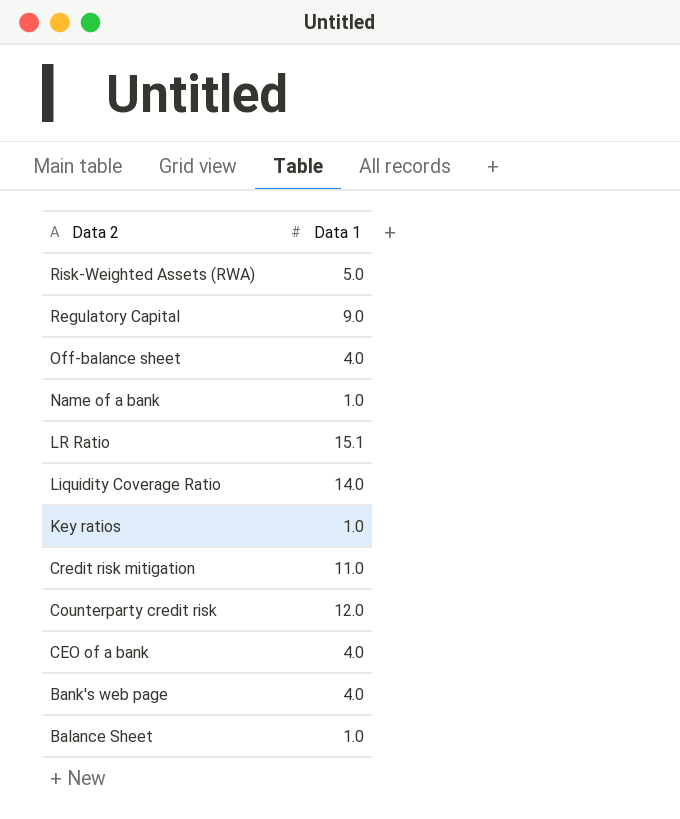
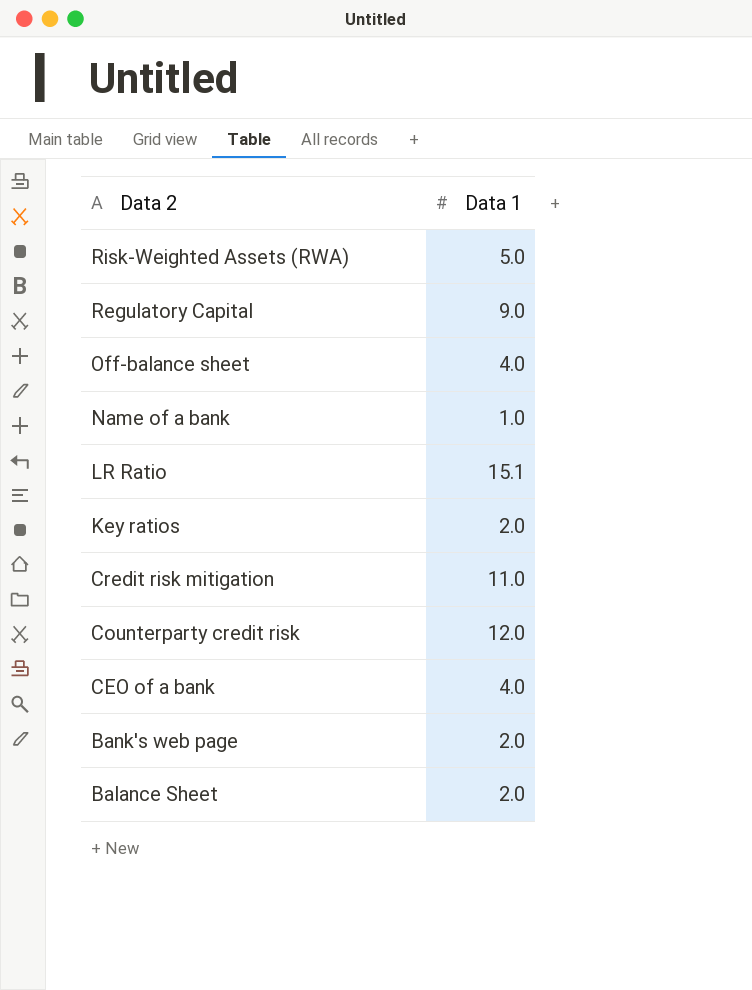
row Liquidity Coverage Ratio: 14.0 -> none
Key ratios | Data 1: 1.0 -> 2.0
Bank's web page | Data 1: 4.0 -> 2.0
Balance Sheet | Data 1: 1.0 -> 2.0

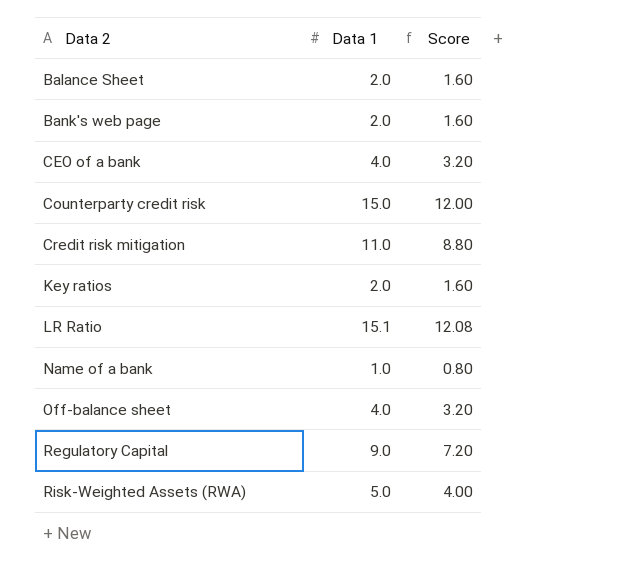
row order: Data 2 descending -> Data 2 ascending
column Score | formula: none -> [Data 1] * 0.8
Counterparty credit risk | Data 1: 12.0 -> 15.0

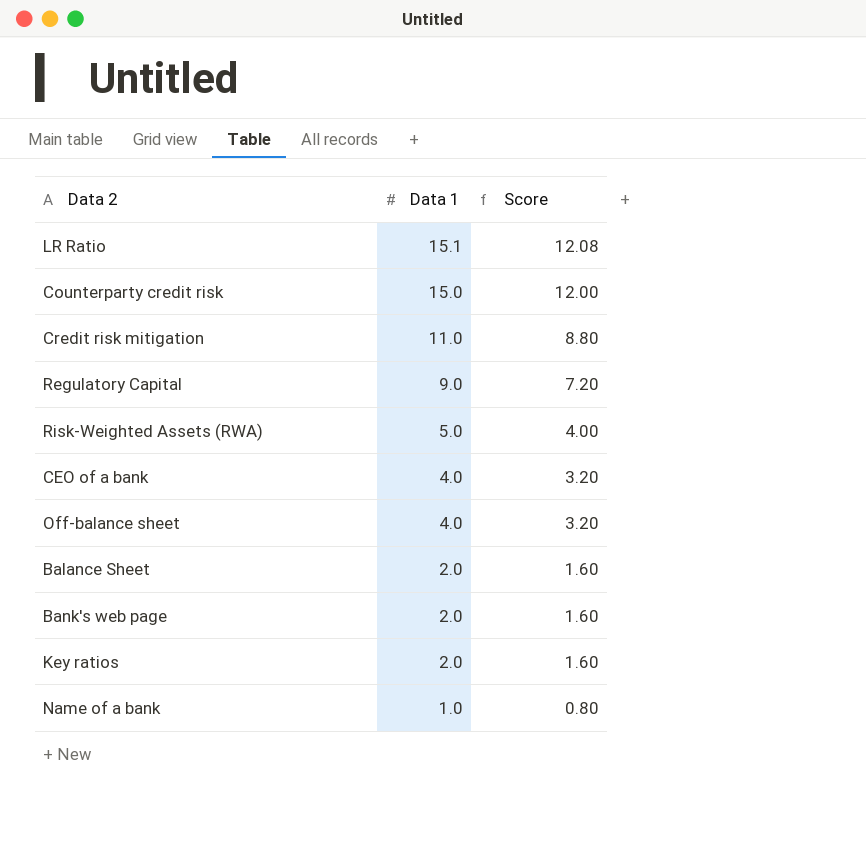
row order: Data 2 ascending -> Data 1 descending

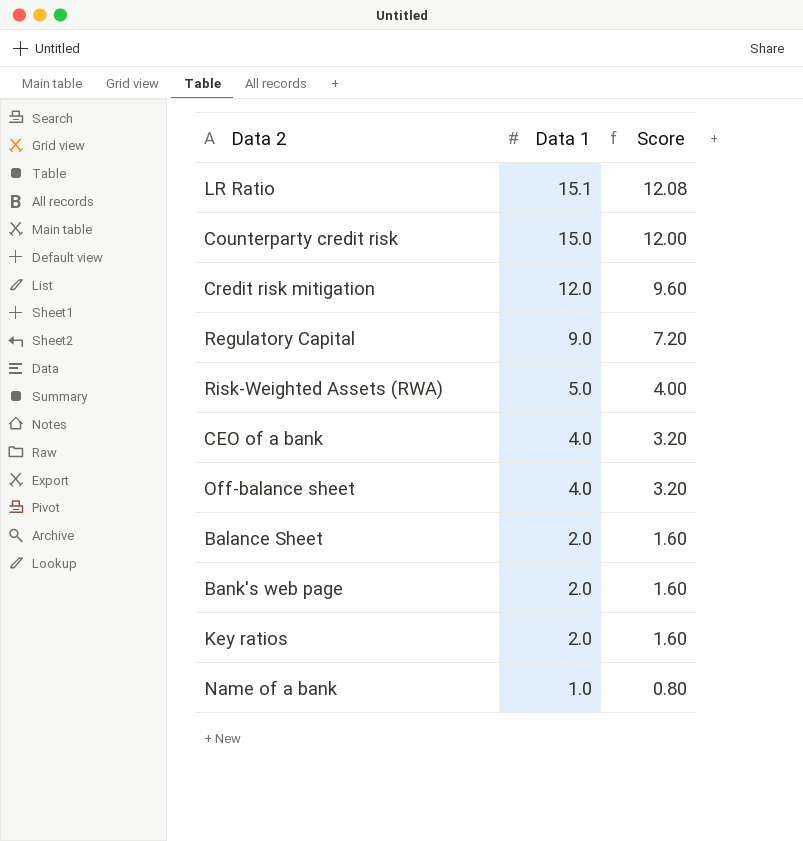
Credit risk mitigation | Data 1: 11.0 -> 12.0
Credit risk mitigation | Score: 8.80 -> 9.60

